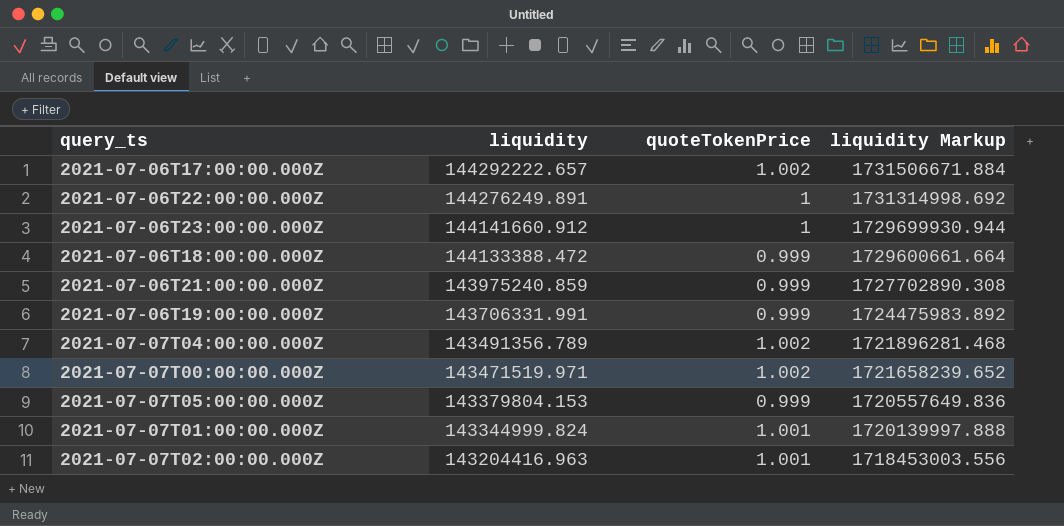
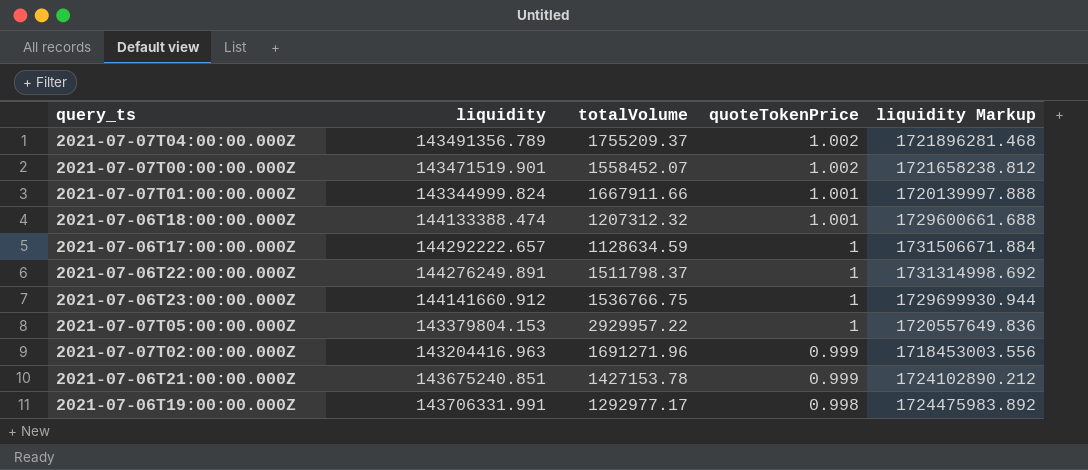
row order: liquidity descending -> quoteTokenPrice descending
column totalVolume | position: none -> 3
2021-07-07T00:00:00.000Z | liquidity: 143471519.971 -> 143471519.901
2021-07-07T00:00:00.000Z | liquidity Markup: 1721658239.652 -> 1721658238.812
2021-07-06T18:00:00.000Z | liquidity: 144133388.472 -> 144133388.474
2021-07-06T18:00:00.000Z | quoteTokenPrice: 0.999 -> 1.001
2021-07-06T18:00:00.000Z | liquidity Markup: 1729600661.664 -> 1729600661.688
2021-07-06T17:00:00.000Z | quoteTokenPrice: 1.002 -> 1
2021-07-07T05:00:00.000Z | quoteTokenPrice: 0.999 -> 1
2021-07-07T02:00:00.000Z | quoteTokenPrice: 1.001 -> 0.999
2021-07-06T21:00:00.000Z | liquidity: 143975240.859 -> 143675240.851
2021-07-06T21:00:00.000Z | liquidity Markup: 1727702890.308 -> 1724102890.212
2021-07-06T19:00:00.000Z | quoteTokenPrice: 0.999 -> 0.998

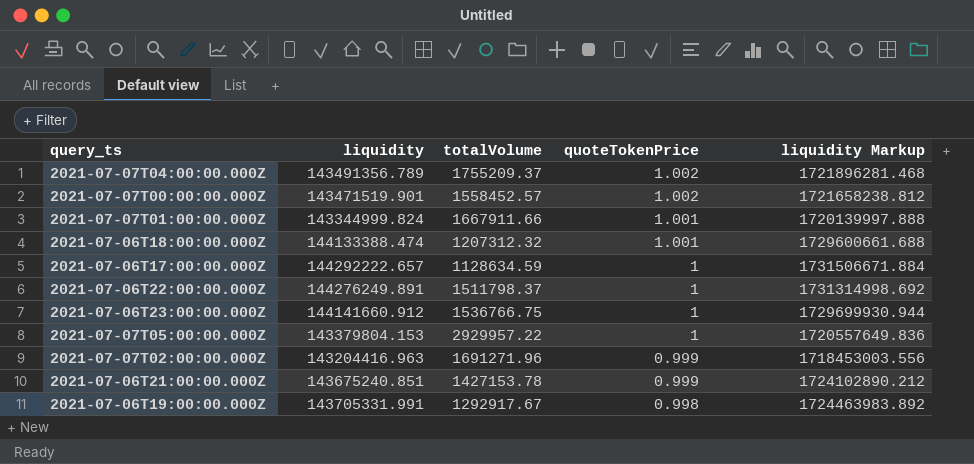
2021-07-07T00:00:00.000Z | totalVolume: 1558452.07 -> 1558452.57
2021-07-06T19:00:00.000Z | liquidity: 143706331.991 -> 143705331.991
2021-07-06T19:00:00.000Z | totalVolume: 1292977.17 -> 1292917.67
2021-07-06T19:00:00.000Z | liquidity Markup: 1724475983.892 -> 1724463983.892

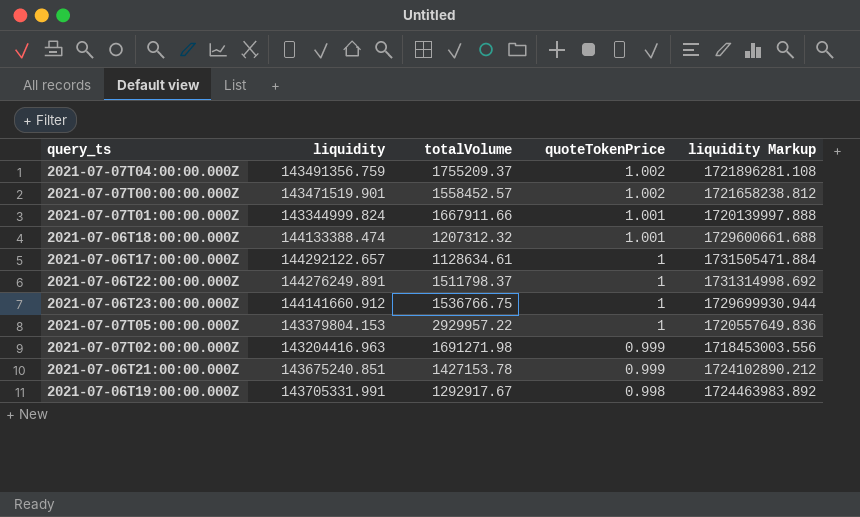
2021-07-07T04:00:00.000Z | liquidity: 143491356.789 -> 143491356.759
2021-07-07T04:00:00.000Z | liquidity Markup: 1721896281.468 -> 1721896281.108
2021-07-06T17:00:00.000Z | liquidity: 144292222.657 -> 144292122.657
2021-07-06T17:00:00.000Z | totalVolume: 1128634.59 -> 1128634.61
2021-07-06T17:00:00.000Z | liquidity Markup: 1731506671.884 -> 1731505471.884
2021-07-07T02:00:00.000Z | totalVolume: 1691271.96 -> 1691271.98

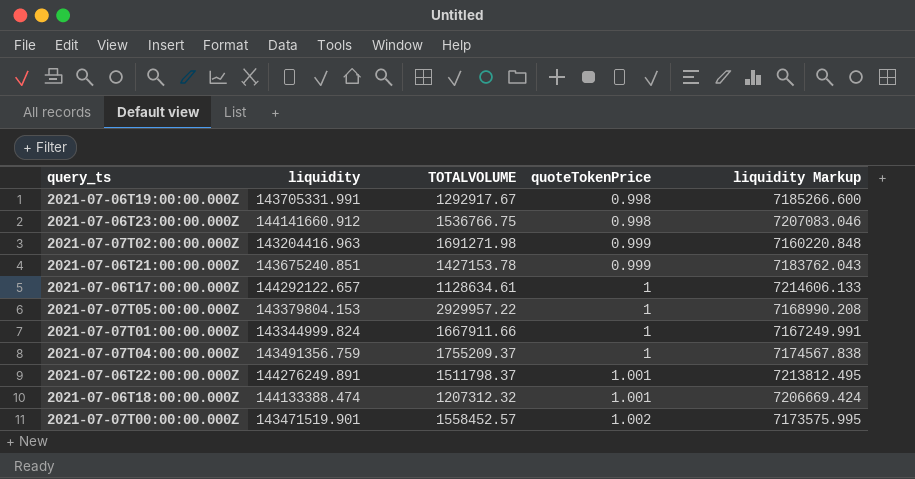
row order: quoteTokenPrice descending -> quoteTokenPrice ascending
column name: totalVolume -> TOTALVOLUME
column liquidity Markup | formula: [liquidity] * 12 -> [liquidity] * 0.05
2021-07-06T23:00:00.000Z | quoteTokenPrice: 1 -> 0.998
2021-07-07T01:00:00.000Z | quoteTokenPrice: 1.001 -> 1
2021-07-07T04:00:00.000Z | quoteTokenPrice: 1.002 -> 1
2021-07-06T22:00:00.000Z | quoteTokenPrice: 1 -> 1.001

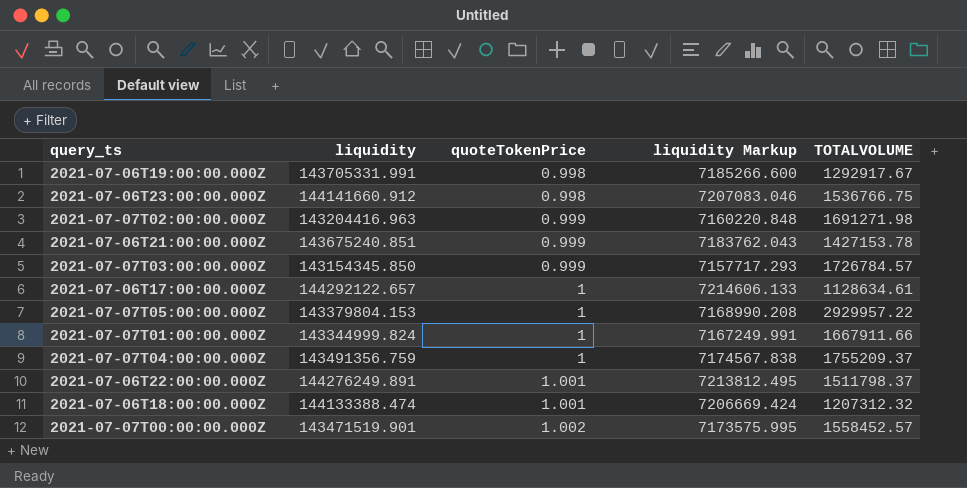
column TOTALVOLUME | position: 3 -> 5
row 2021-07-07T03:00:00.000Z: none -> 143154345.850 | 0.999 | 7157717.293 | 1726784.57

